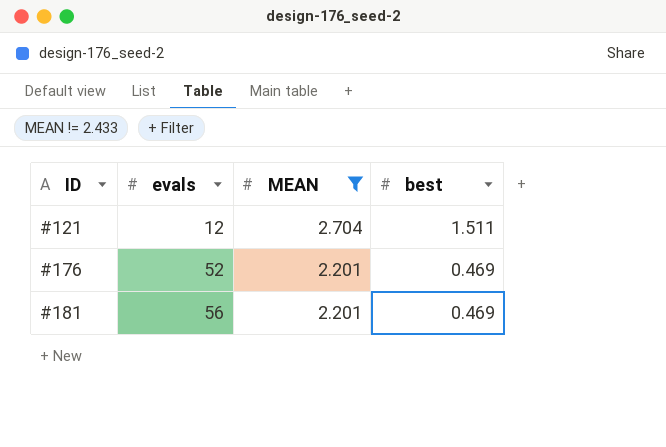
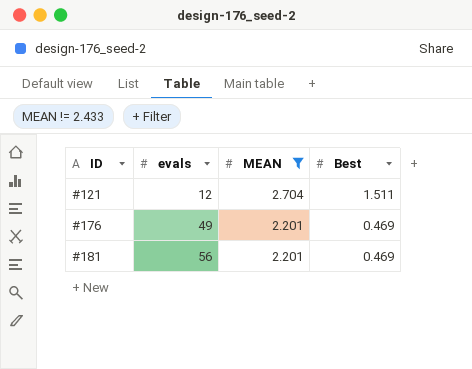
column name: best -> Best
#176 | evals: 52 -> 49

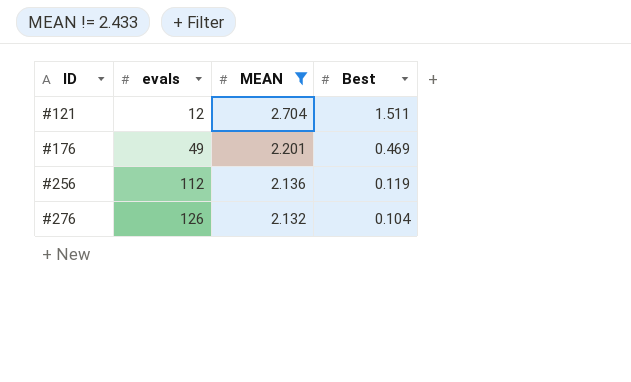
row #181: 56 | 2.201 | 0.469 -> none
row #256: none -> 112 | 2.136 | 0.119
row #276: none -> 126 | 2.132 | 0.104

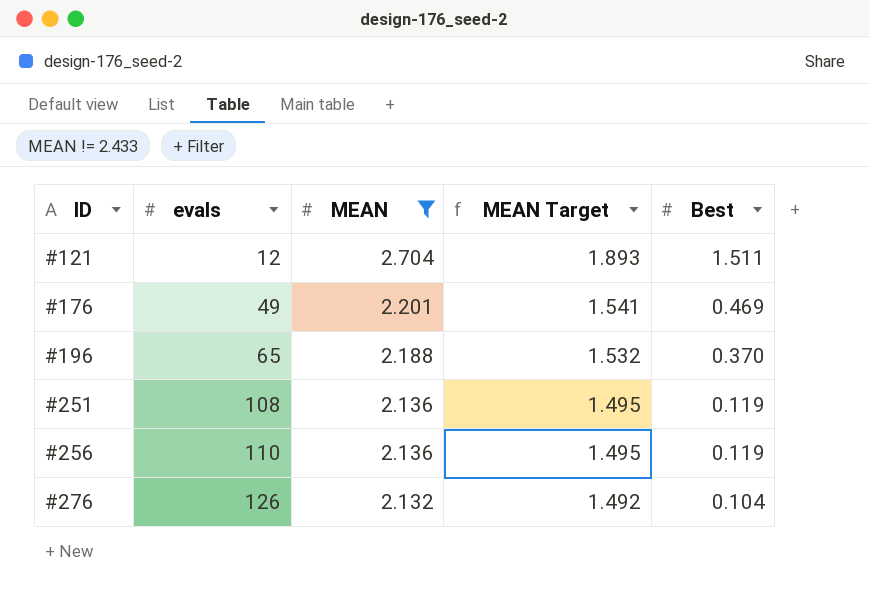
column MEAN Target | formula: none -> [MEAN] * 0.7
row #196: none -> 65 | 2.188 | 1.532 | 0.370
row #251: none -> 108 | 2.136 | 1.495 | 0.119
#256 | evals: 112 -> 110

